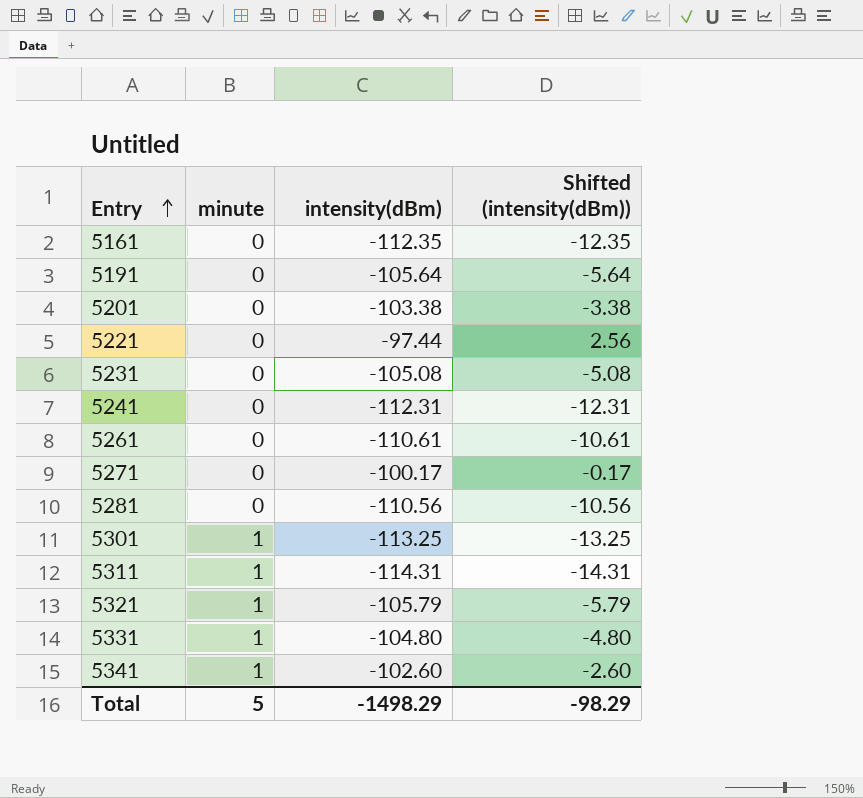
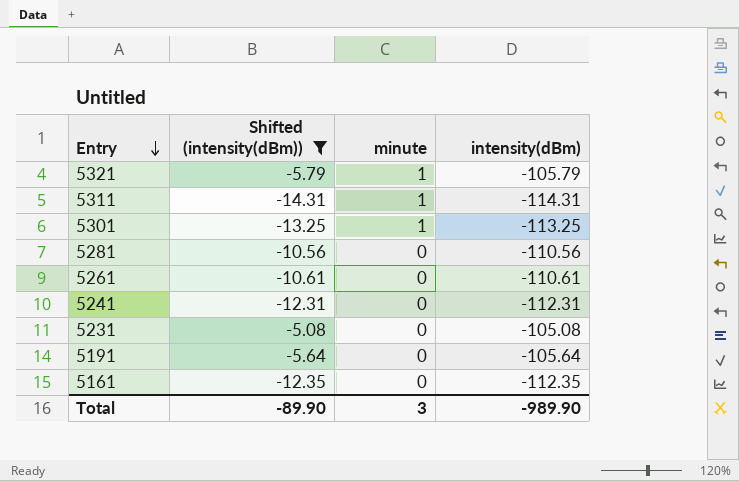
filter: none -> Shifted (intensity(dBm)) <= -5.08
row order: Entry ascending -> Entry descending
column Shifted (intensity(dBm)) | position: 4 -> 2
Total | Shifted (intensity(dBm)): -98.29 -> -89.90
Total | minute: 5 -> 3
Total | intensity(dBm): -1498.29 -> -989.90

